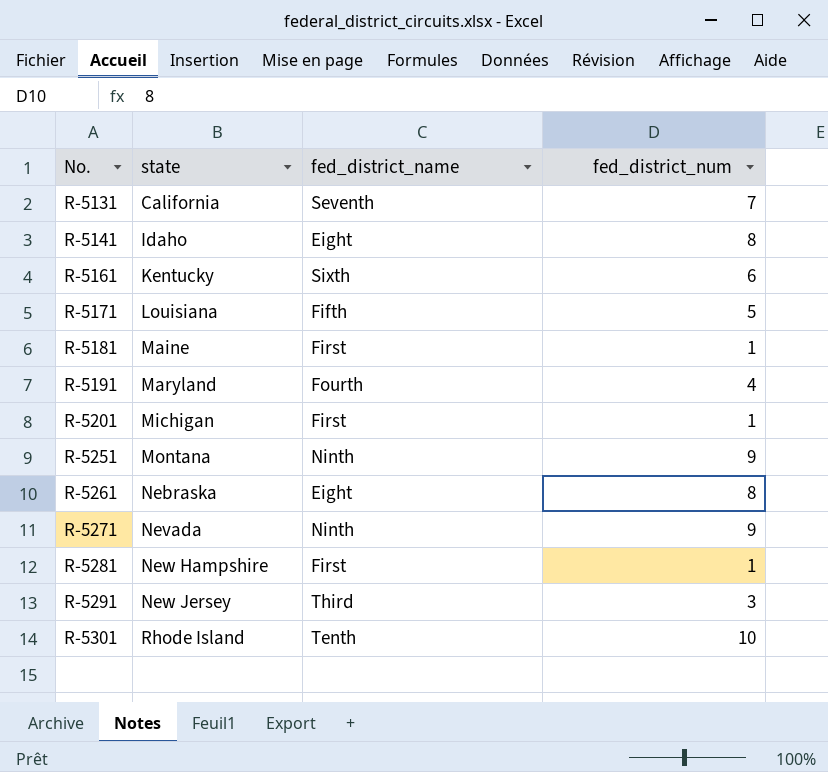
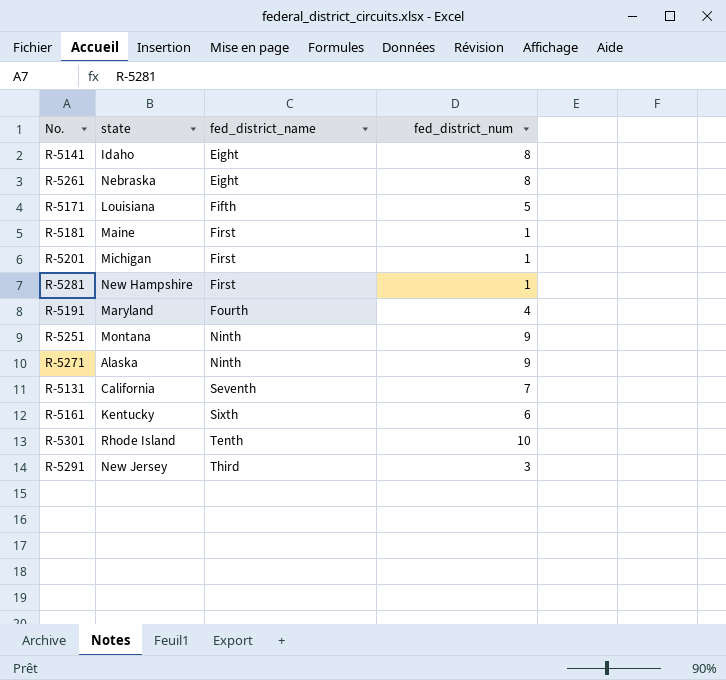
row order: No. ascending -> fed_district_name ascending
R-5271 | state: Nevada -> Alaska

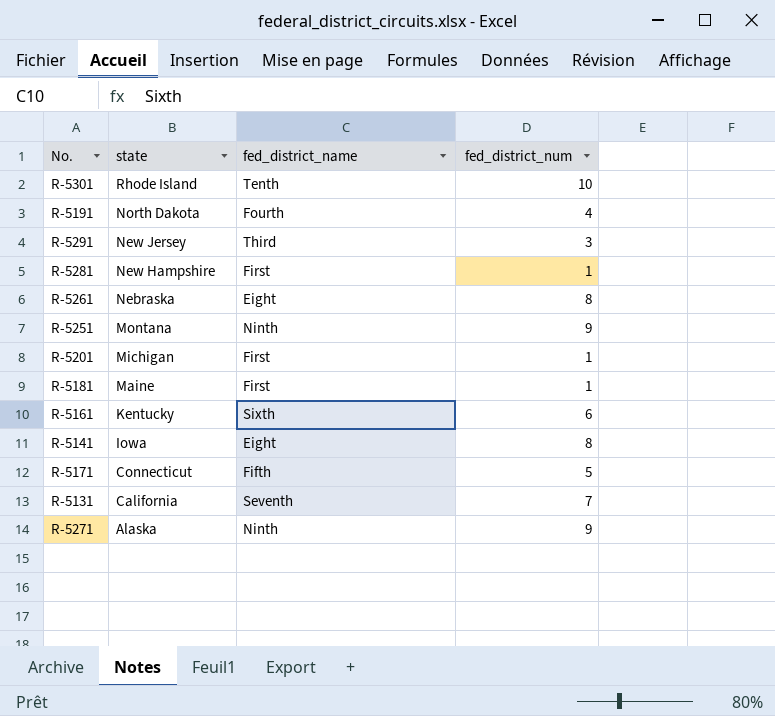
row order: fed_district_name ascending -> state descending
R-5191 | state: Maryland -> North Dakota
R-5141 | state: Idaho -> Iowa
R-5171 | state: Louisiana -> Connecticut

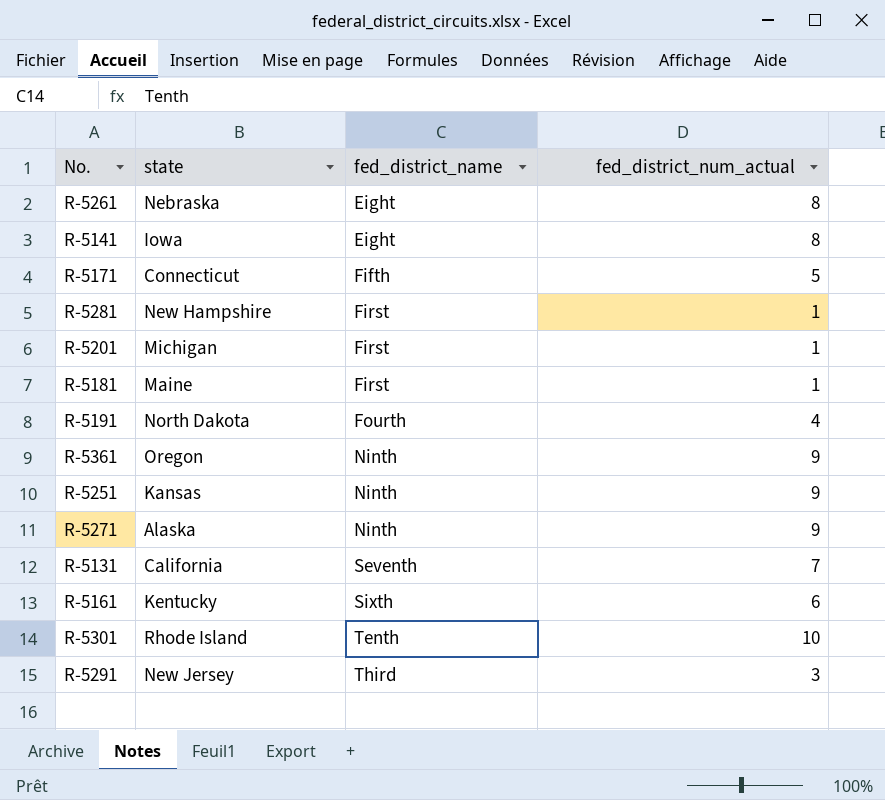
row order: state descending -> fed_district_name ascending
column name: fed_district_num -> fed_district_num_actual
row R-5361: none -> Oregon | Ninth | 9
R-5251 | state: Montana -> Kansas

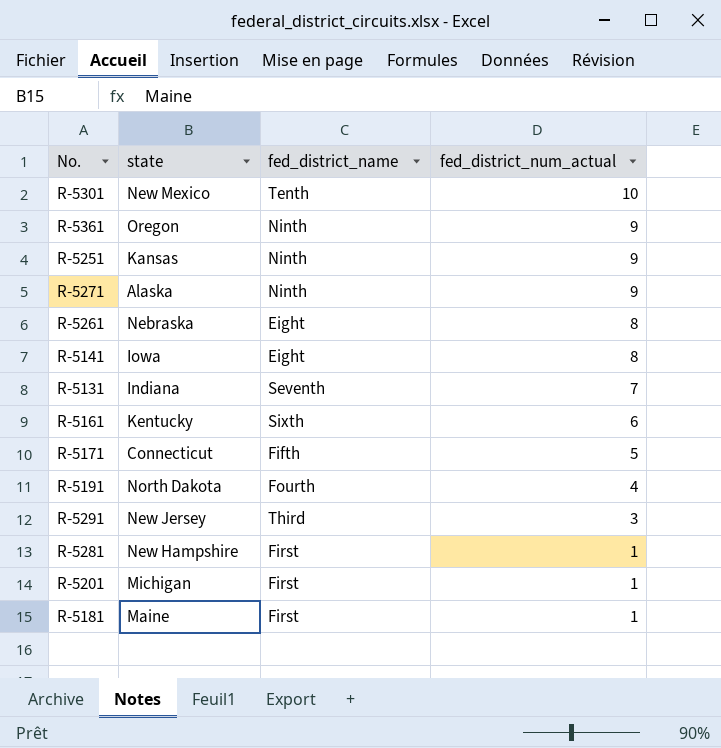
row order: fed_district_name ascending -> fed_district_num_actual descending
R-5301 | state: Rhode Island -> New Mexico
R-5131 | state: California -> Indiana

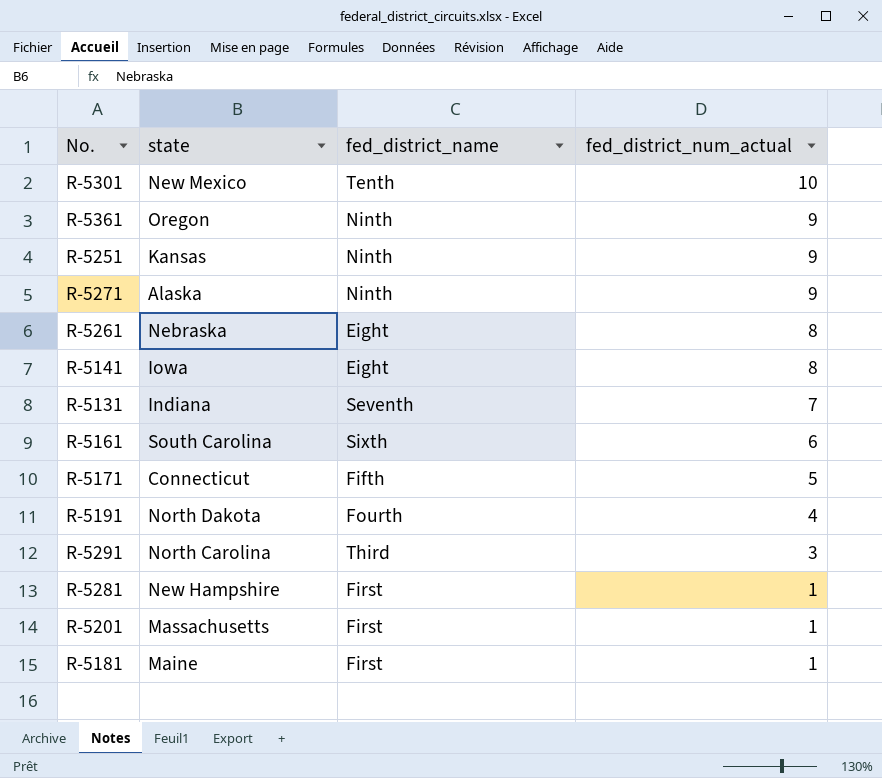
R-5161 | state: Kentucky -> South Carolina
R-5291 | state: New Jersey -> North Carolina
R-5201 | state: Michigan -> Massachusetts

